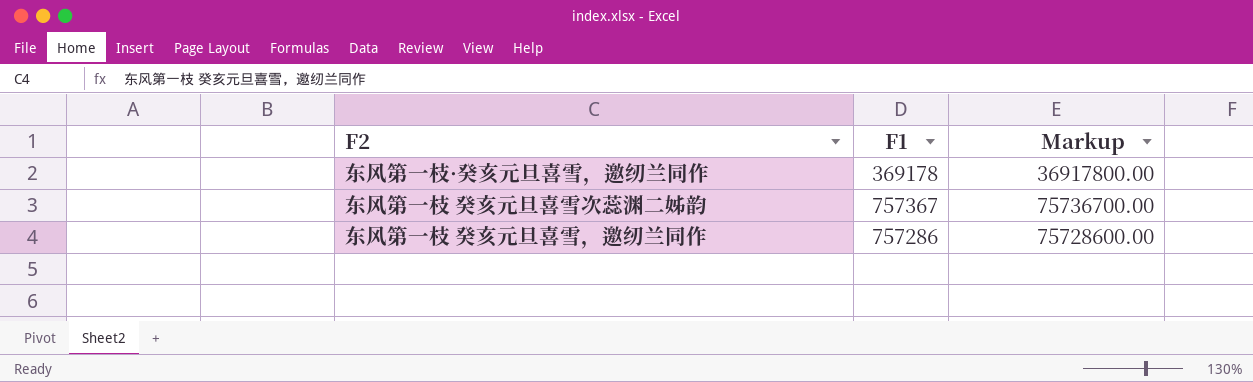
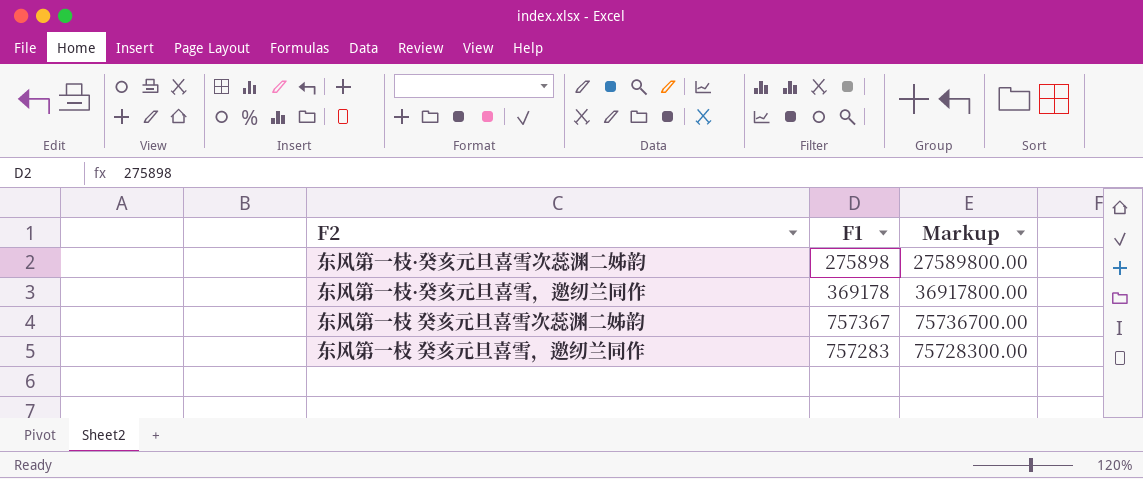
row 东风第一枝·癸亥元旦喜雪次蕊渊二姊韵: none -> 275898 | 27589800.00
东风第一枝 癸亥元旦喜雪，邀纫兰同作 | F1: 757286 -> 757283
东风第一枝 癸亥元旦喜雪，邀纫兰同作 | Markup: 75728600.00 -> 75728300.00

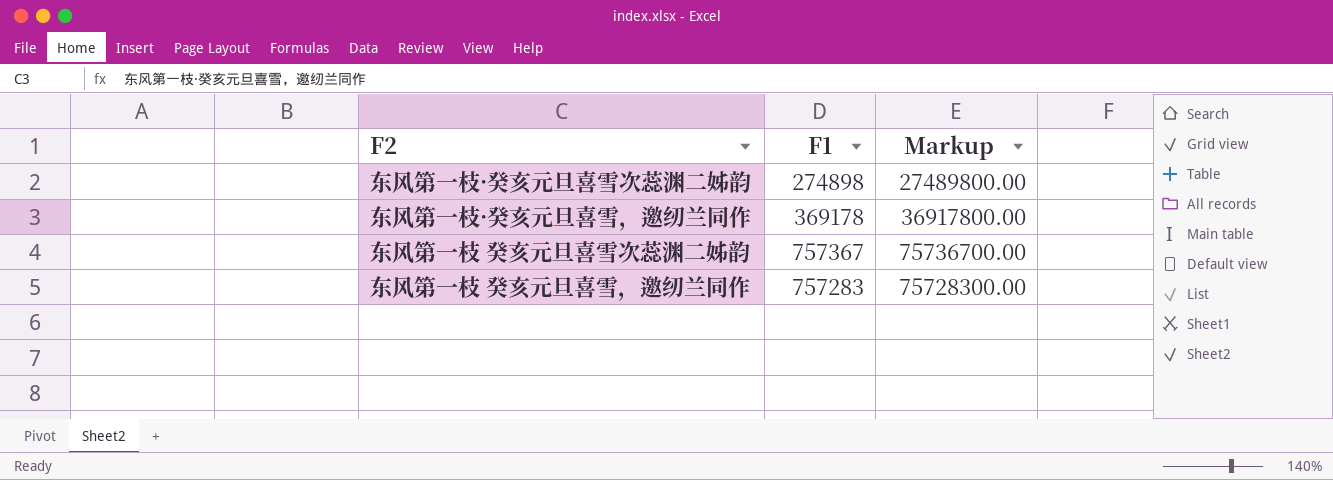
东风第一枝·癸亥元旦喜雪次蕊渊二姊韵 | F1: 275898 -> 274898
东风第一枝·癸亥元旦喜雪次蕊渊二姊韵 | Markup: 27589800.00 -> 27489800.00

